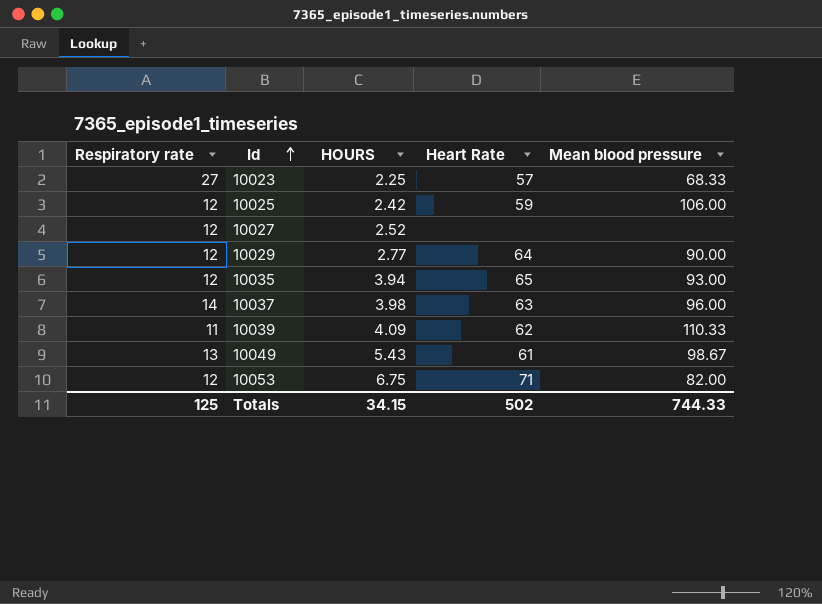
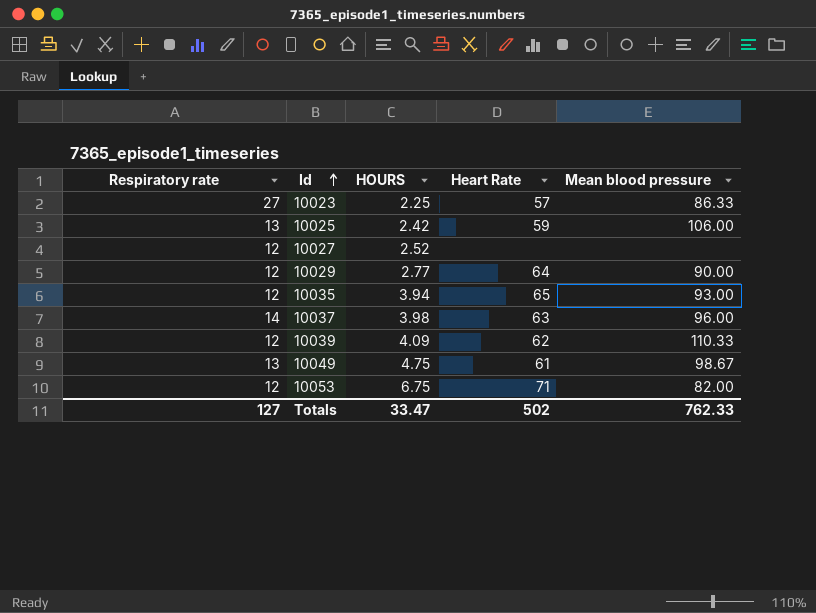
10023 | Mean blood pressure: 68.33 -> 86.33
10025 | Respiratory rate: 12 -> 13
10039 | Respiratory rate: 11 -> 12
10049 | HOURS: 5.43 -> 4.75
Totals | Respiratory rate: 125 -> 127
Totals | HOURS: 34.15 -> 33.47
Totals | Mean blood pressure: 744.33 -> 762.33

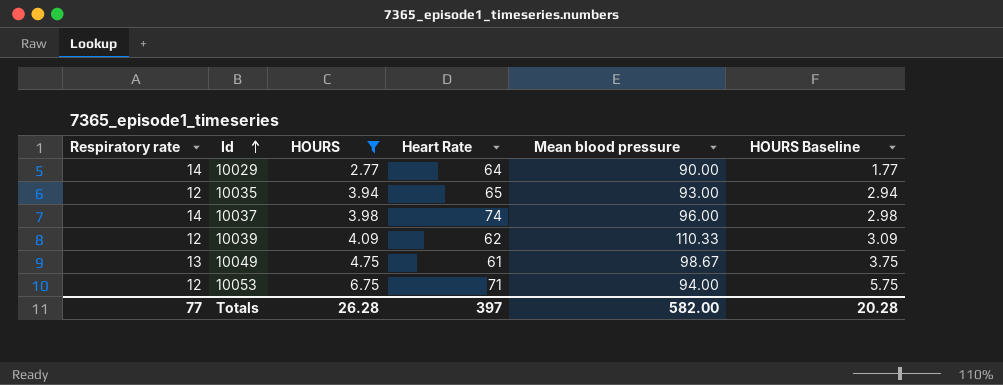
filter: none -> HOURS >= 2.77
column HOURS Baseline | formula: none -> [HOURS] - 1
10029 | Respiratory rate: 12 -> 14
10037 | Heart Rate: 63 -> 74
10053 | Mean blood pressure: 82.00 -> 94.00
Totals | Respiratory rate: 127 -> 77
Totals | HOURS: 33.47 -> 26.28
Totals | Heart Rate: 502 -> 397
Totals | Mean blood pressure: 762.33 -> 582.00

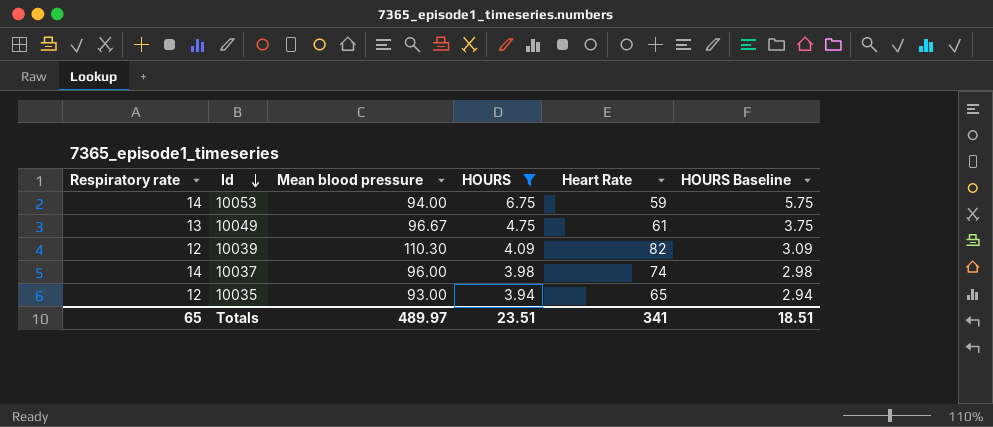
row order: Id ascending -> Id descending
column Mean blood pressure | position: 5 -> 3
row 10029: 14 | 2.77 | 64 | 90.00 | 1.77 -> none
10053 | Respiratory rate: 12 -> 14
10053 | Heart Rate: 71 -> 59
10049 | Mean blood pressure: 98.67 -> 96.67
10039 | Mean blood pressure: 110.33 -> 110.30
10039 | Heart Rate: 62 -> 82
Totals | Respiratory rate: 77 -> 65
Totals | Mean blood pressure: 582.00 -> 489.97
Totals | HOURS: 26.28 -> 23.51
Totals | Heart Rate: 397 -> 341
Totals | HOURS Baseline: 20.28 -> 18.51

